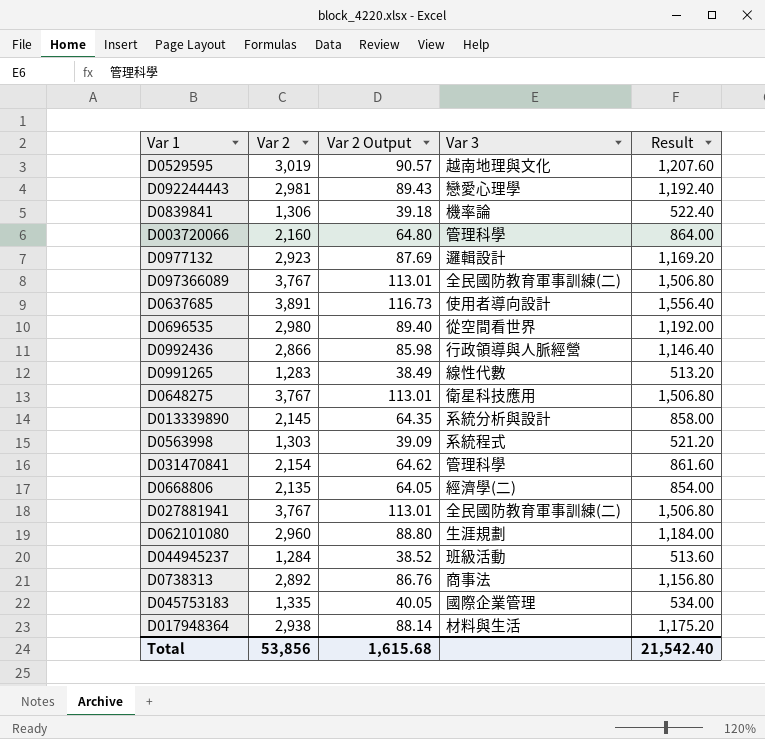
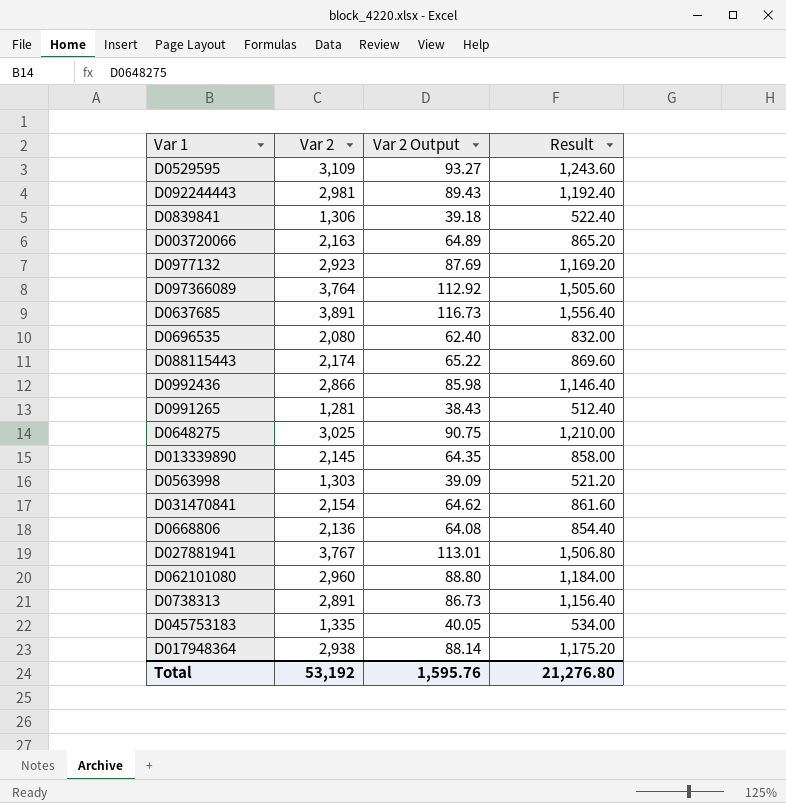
column Var 3 | position: 4 -> none
row D044945237: 1,284 | 38.52 | 班級活動 | 513.60 -> none
D0529595 | Var 2: 3,019 -> 3,109
D0529595 | Var 2 Output: 90.57 -> 93.27
D0529595 | Result: 1,207.60 -> 1,243.60
D003720066 | Var 2: 2,160 -> 2,163
D003720066 | Var 2 Output: 64.80 -> 64.89
D003720066 | Result: 864.00 -> 865.20
D097366089 | Var 2: 3,767 -> 3,764
D097366089 | Var 2 Output: 113.01 -> 112.92
D097366089 | Result: 1,506.80 -> 1,505.60
D0696535 | Var 2: 2,980 -> 2,080
D0696535 | Var 2 Output: 89.40 -> 62.40
D0696535 | Result: 1,192.00 -> 832.00
row D088115443: none -> 2,174 | 65.22 | 869.60
D0991265 | Var 2: 1,283 -> 1,281
D0991265 | Var 2 Output: 38.49 -> 38.43
D0991265 | Result: 513.20 -> 512.40
D0648275 | Var 2: 3,767 -> 3,025
D0648275 | Var 2 Output: 113.01 -> 90.75
D0648275 | Result: 1,506.80 -> 1,210.00
D0668806 | Var 2: 2,135 -> 2,136
D0668806 | Var 2 Output: 64.05 -> 64.08
D0668806 | Result: 854.00 -> 854.40
D0738313 | Var 2: 2,892 -> 2,891
D0738313 | Var 2 Output: 86.76 -> 86.73
D0738313 | Result: 1,156.80 -> 1,156.40
Total | Var 2: 53,856 -> 53,192
Total | Var 2 Output: 1,615.68 -> 1,595.76
Total | Result: 21,542.40 -> 21,276.80

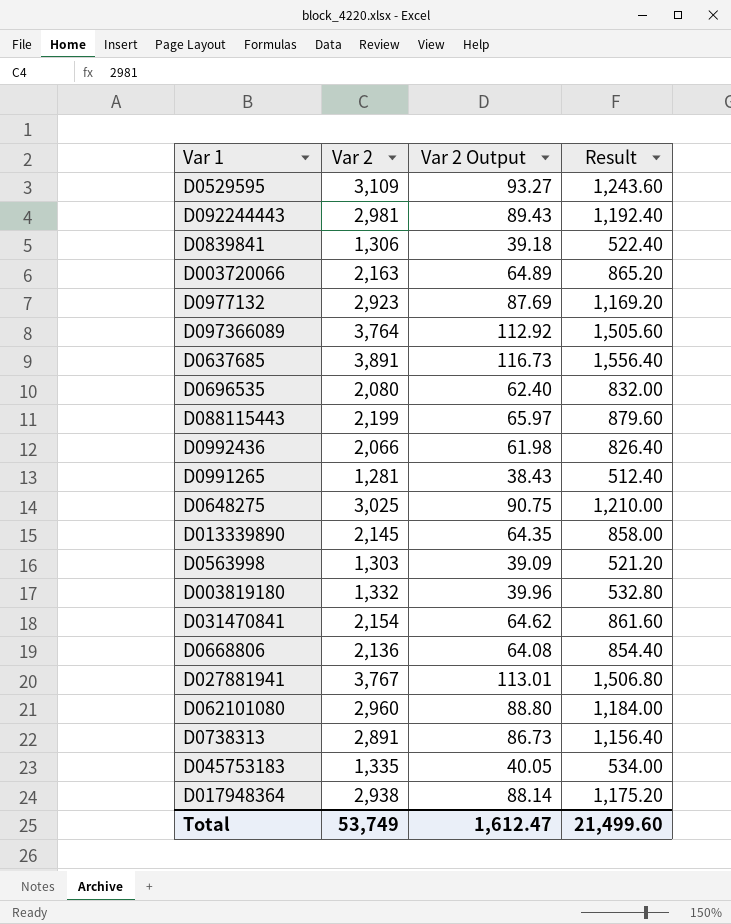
D088115443 | Var 2: 2,174 -> 2,199
D088115443 | Var 2 Output: 65.22 -> 65.97
D088115443 | Result: 869.60 -> 879.60
D0992436 | Var 2: 2,866 -> 2,066
D0992436 | Var 2 Output: 85.98 -> 61.98
D0992436 | Result: 1,146.40 -> 826.40
row D003819180: none -> 1,332 | 39.96 | 532.80
Total | Var 2: 53,192 -> 53,749
Total | Var 2 Output: 1,595.76 -> 1,612.47
Total | Result: 21,276.80 -> 21,499.60

